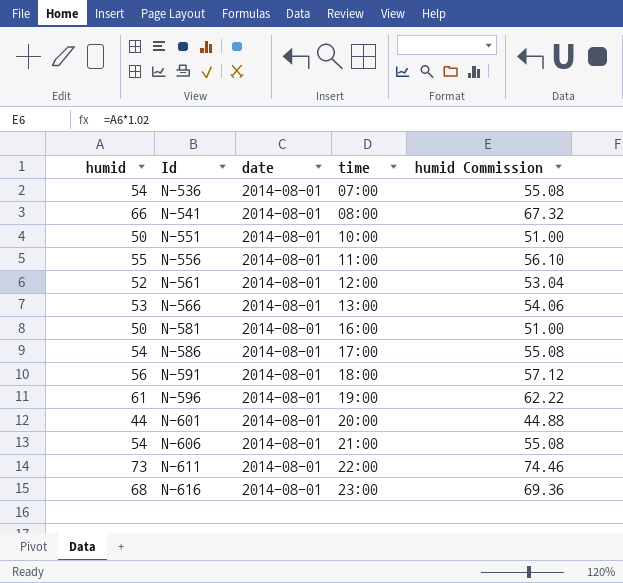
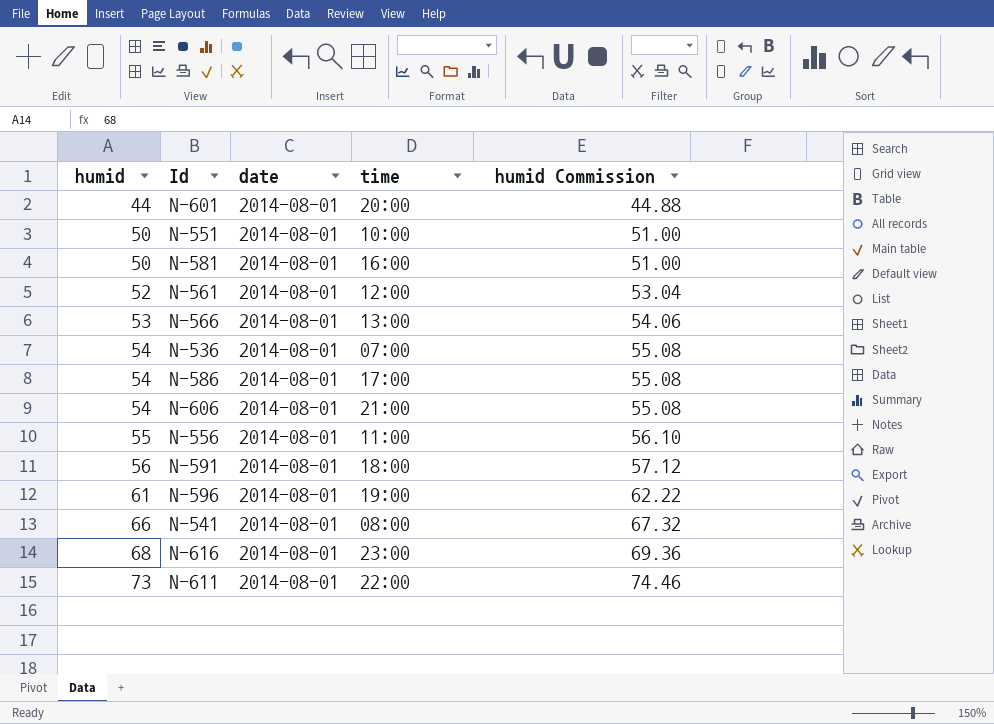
row order: Id ascending -> humid ascending

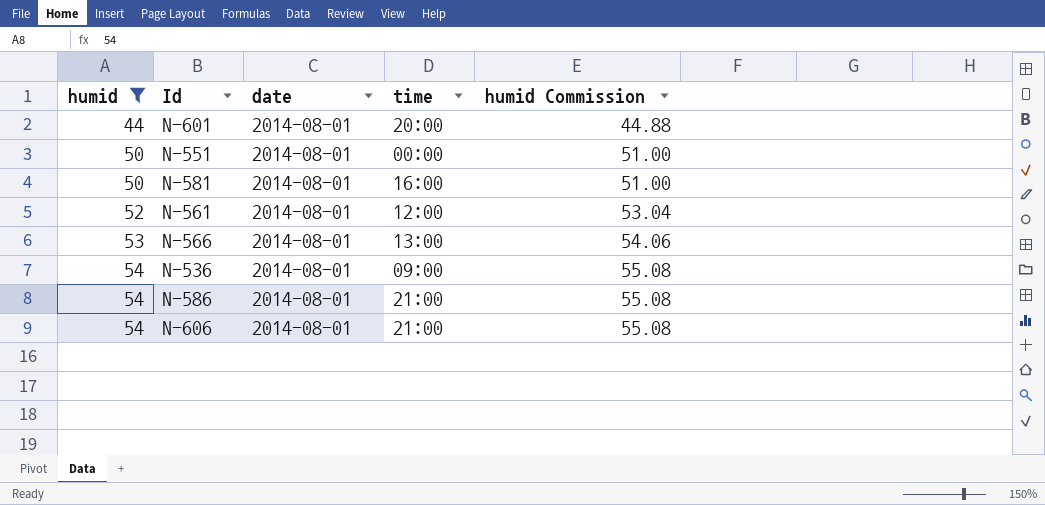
filter: none -> humid <= 54
N-551 | time: 10:00 -> 00:00
N-536 | time: 07:00 -> 09:00
N-586 | time: 17:00 -> 21:00

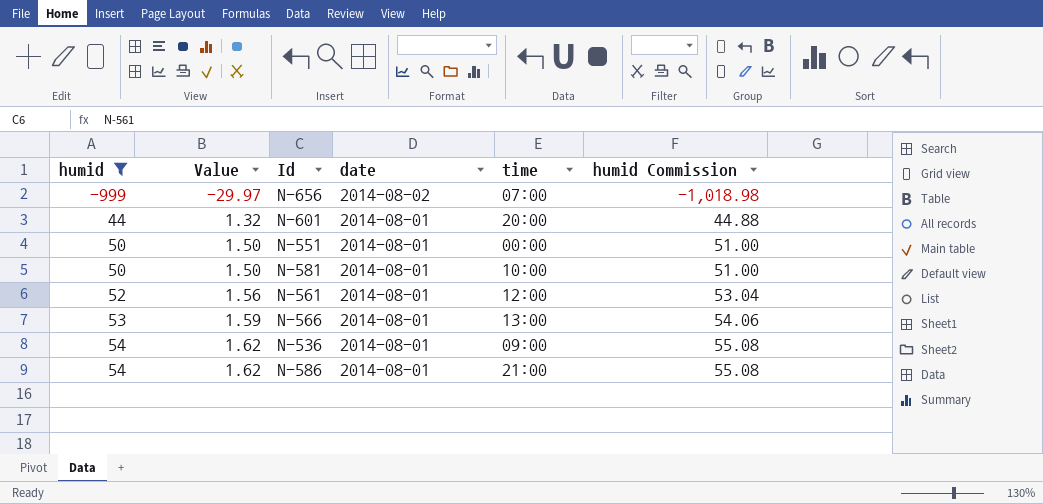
column Value | formula: none -> [humid] * 0.03
row N-606: 54 | 2014-08-01 | 21:00 | 55.08 -> none
row N-656: none -> -999 | -29.97 | 2014-08-02 | 07:00 | -1,018.98
N-581 | time: 16:00 -> 10:00

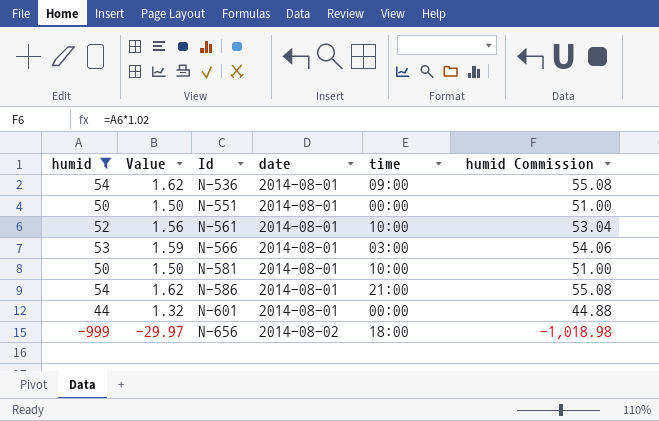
row order: humid ascending -> Id ascending
N-561 | time: 12:00 -> 10:00
N-566 | time: 13:00 -> 03:00
N-601 | time: 20:00 -> 00:00
N-656 | time: 07:00 -> 18:00

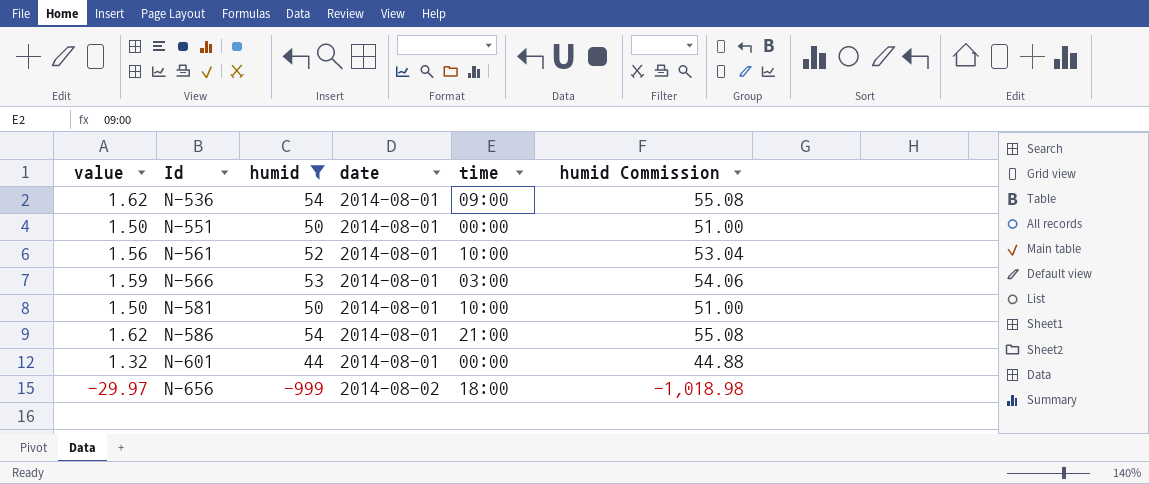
column name: Value -> value
column humid | position: 1 -> 3

